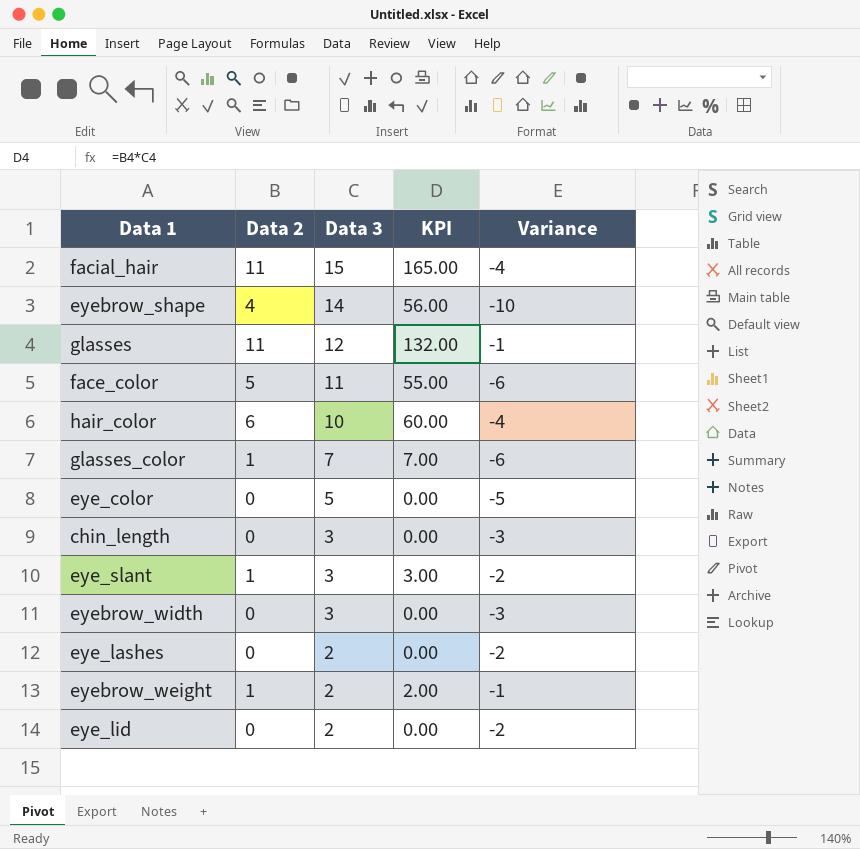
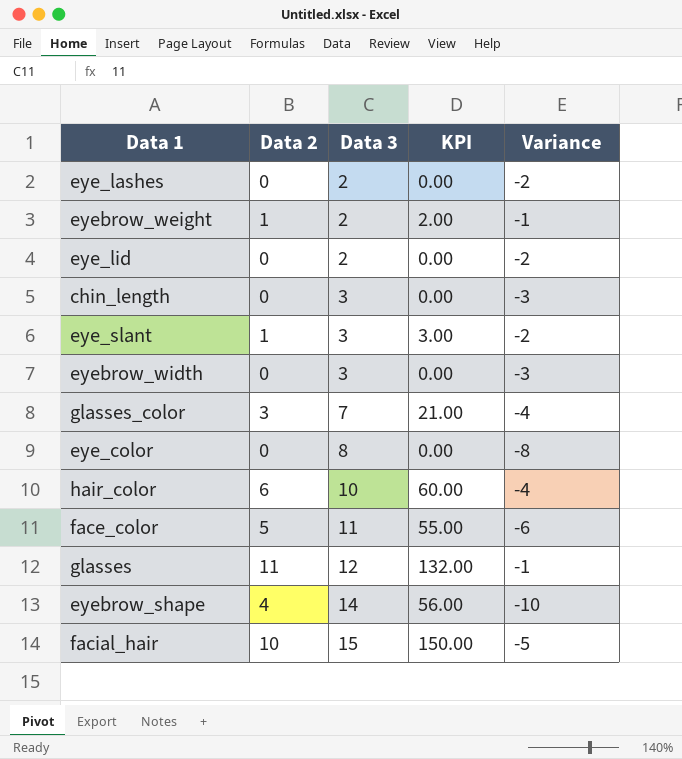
row order: Data 3 descending -> Data 3 ascending
glasses_color | Data 2: 1 -> 3
glasses_color | KPI: 7.00 -> 21.00
glasses_color | Variance: -6 -> -4
eye_color | Data 3: 5 -> 8
eye_color | Variance: -5 -> -8
facial_hair | Data 2: 11 -> 10
facial_hair | KPI: 165.00 -> 150.00
facial_hair | Variance: -4 -> -5

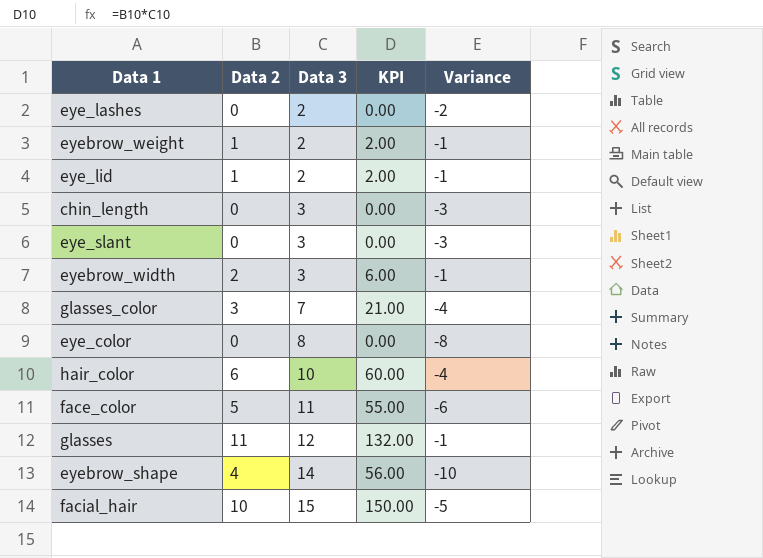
eye_lid | Data 2: 0 -> 1
eye_lid | KPI: 0.00 -> 2.00
eye_lid | Variance: -2 -> -1
eye_slant | Data 2: 1 -> 0
eye_slant | KPI: 3.00 -> 0.00
eye_slant | Variance: -2 -> -3
eyebrow_width | Data 2: 0 -> 2
eyebrow_width | KPI: 0.00 -> 6.00
eyebrow_width | Variance: -3 -> -1

